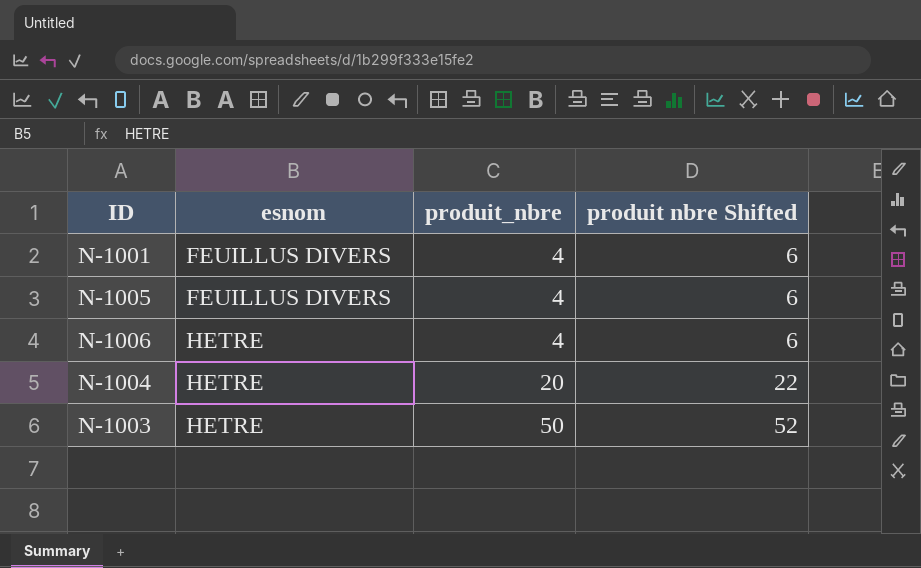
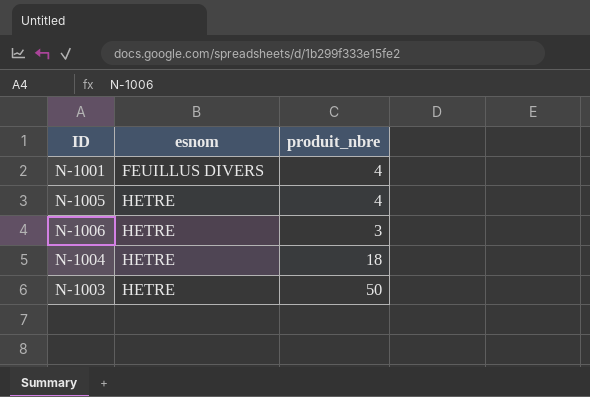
column produit nbre Shifted | formula: [produit_nbre] + 2 -> none
N-1005 | esnom: FEUILLUS DIVERS -> HETRE
N-1006 | produit_nbre: 4 -> 3
N-1004 | produit_nbre: 20 -> 18

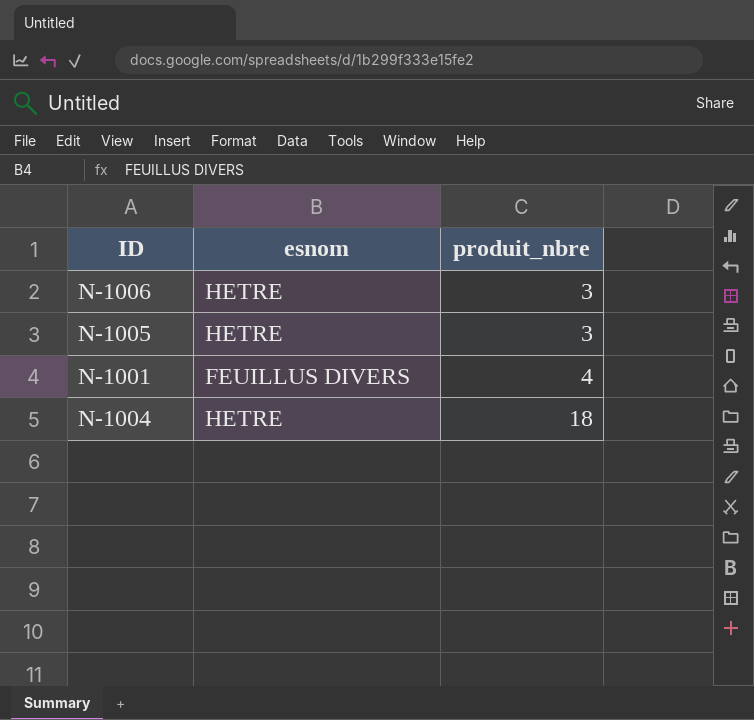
row order: esnom ascending -> produit_nbre ascending
row N-1003: HETRE | 50 -> none
N-1005 | produit_nbre: 4 -> 3

